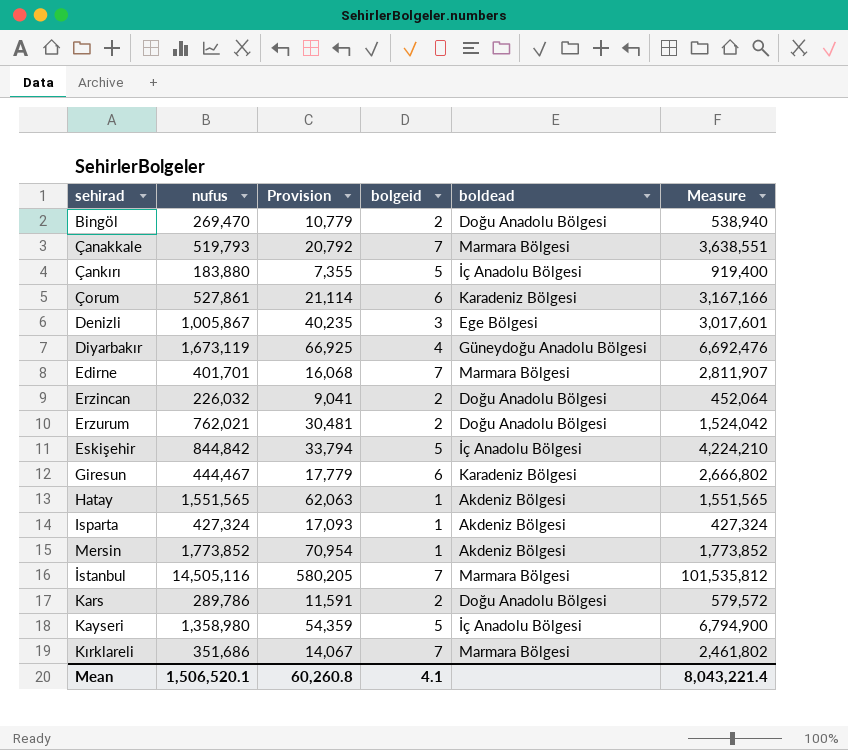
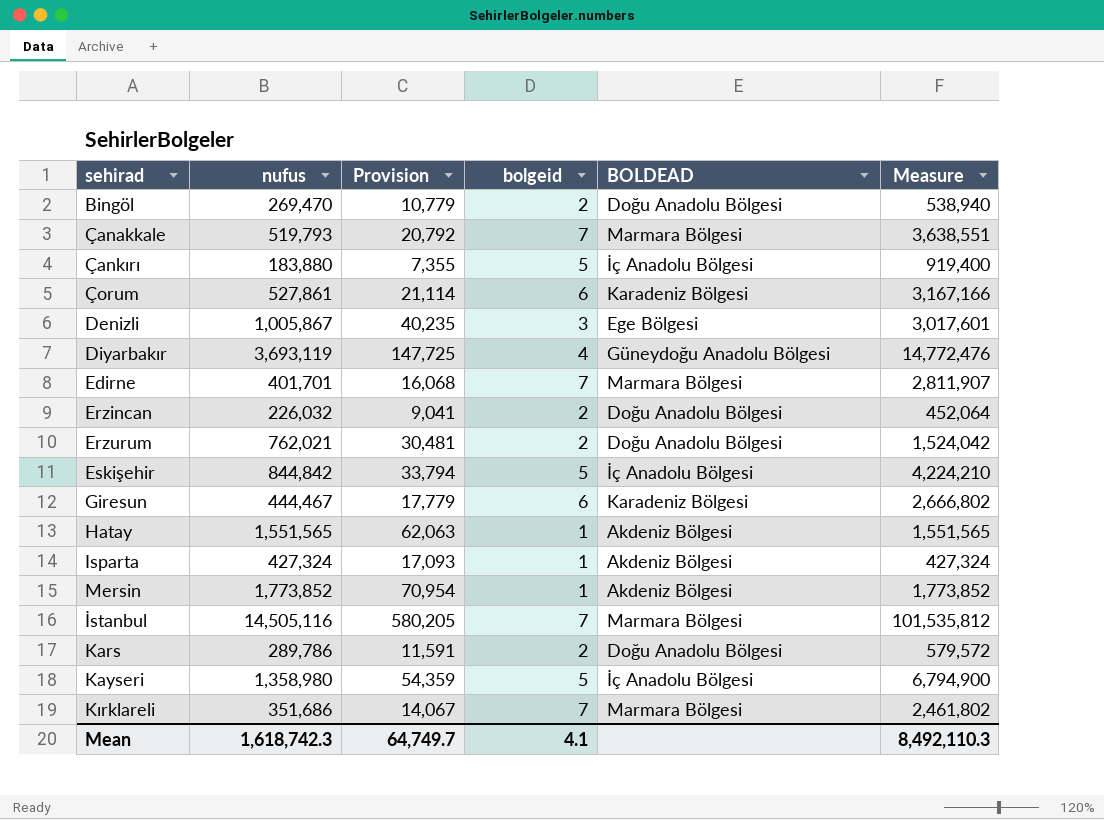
column name: boldead -> BOLDEAD
Diyarbakır | nufus: 1,673,119 -> 3,693,119
Diyarbakır | Provision: 66,925 -> 147,725
Diyarbakır | Measure: 6,692,476 -> 14,772,476
Mean | nufus: 1,506,520.1 -> 1,618,742.3
Mean | Provision: 60,260.8 -> 64,749.7
Mean | Measure: 8,043,221.4 -> 8,492,110.3

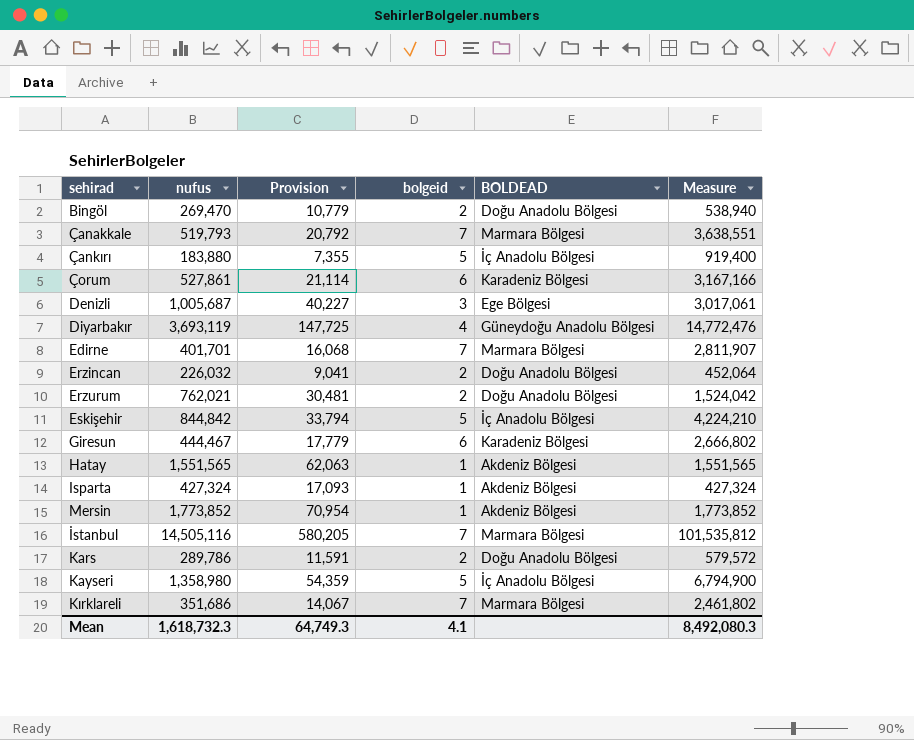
Denizli | nufus: 1,005,867 -> 1,005,687
Denizli | Provision: 40,235 -> 40,227
Denizli | Measure: 3,017,601 -> 3,017,061
Mean | nufus: 1,618,742.3 -> 1,618,732.3
Mean | Provision: 64,749.7 -> 64,749.3
Mean | Measure: 8,492,110.3 -> 8,492,080.3

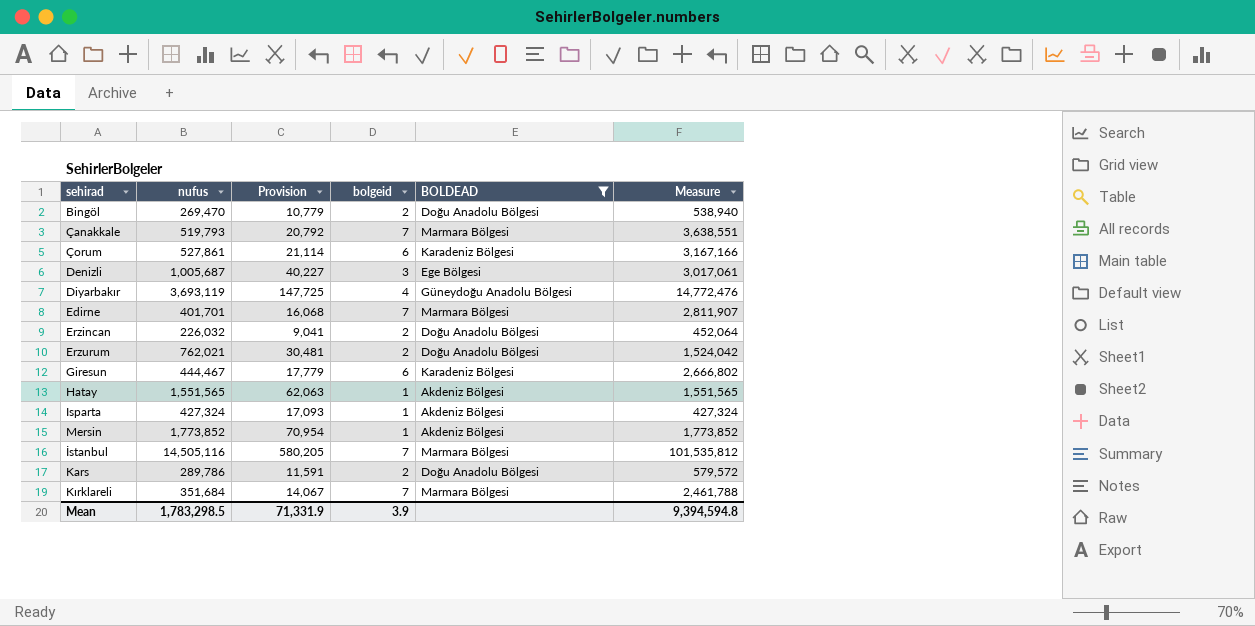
filter: none -> BOLDEAD != İç Anadolu Bölgesi
Kırklareli | nufus: 351,686 -> 351,684
Kırklareli | Measure: 2,461,802 -> 2,461,788
Mean | nufus: 1,618,732.3 -> 1,783,298.5
Mean | Provision: 64,749.3 -> 71,331.9
Mean | bolgeid: 4.1 -> 3.9
Mean | Measure: 8,492,080.3 -> 9,394,594.8

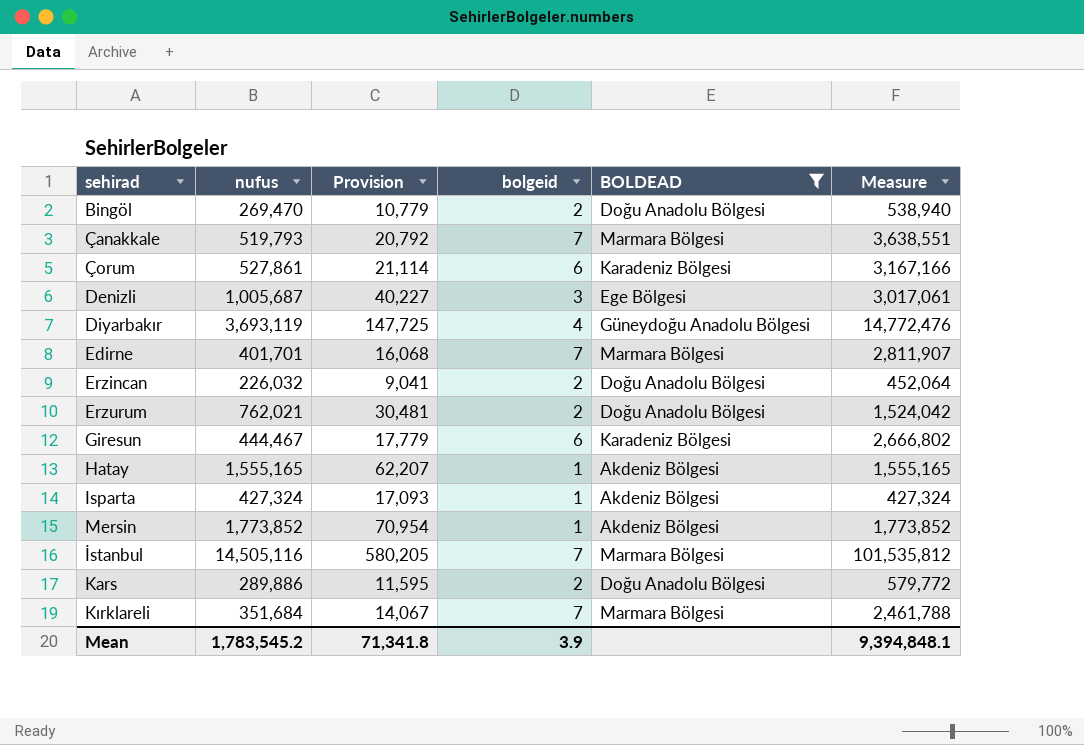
Hatay | nufus: 1,551,565 -> 1,555,165
Hatay | Provision: 62,063 -> 62,207
Hatay | Measure: 1,551,565 -> 1,555,165
Kars | nufus: 289,786 -> 289,886
Kars | Provision: 11,591 -> 11,595
Kars | Measure: 579,572 -> 579,772
Mean | nufus: 1,783,298.5 -> 1,783,545.2
Mean | Provision: 71,331.9 -> 71,341.8
Mean | Measure: 9,394,594.8 -> 9,394,848.1

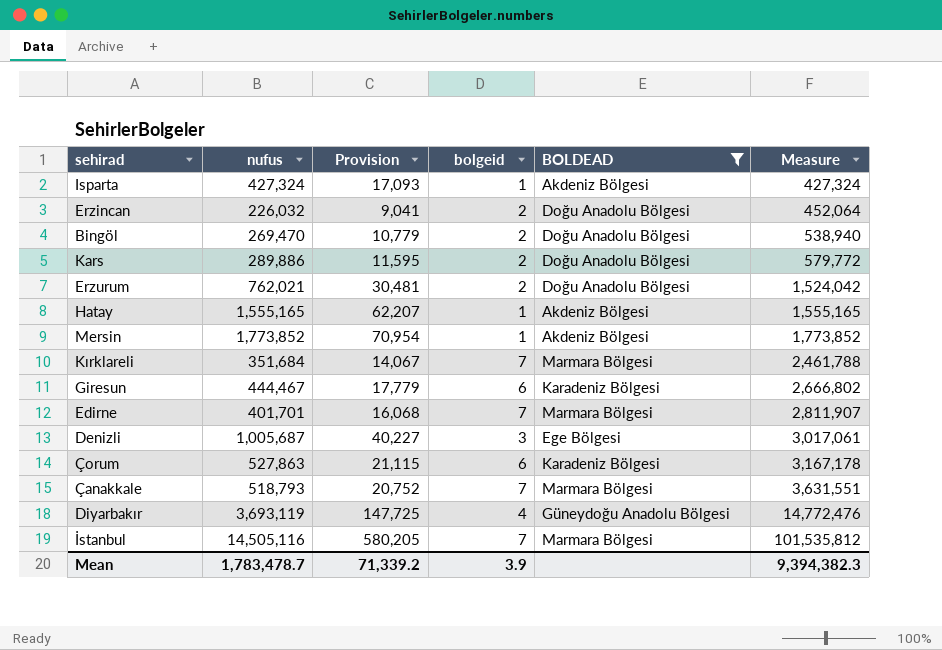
row order: none -> Measure ascending
Çorum | nufus: 527,861 -> 527,863
Çorum | Provision: 21,114 -> 21,115
Çorum | Measure: 3,167,166 -> 3,167,178
Çanakkale | nufus: 519,793 -> 518,793
Çanakkale | Provision: 20,792 -> 20,752
Çanakkale | Measure: 3,638,551 -> 3,631,551
Mean | nufus: 1,783,545.2 -> 1,783,478.7
Mean | Provision: 71,341.8 -> 71,339.2
Mean | Measure: 9,394,848.1 -> 9,394,382.3

